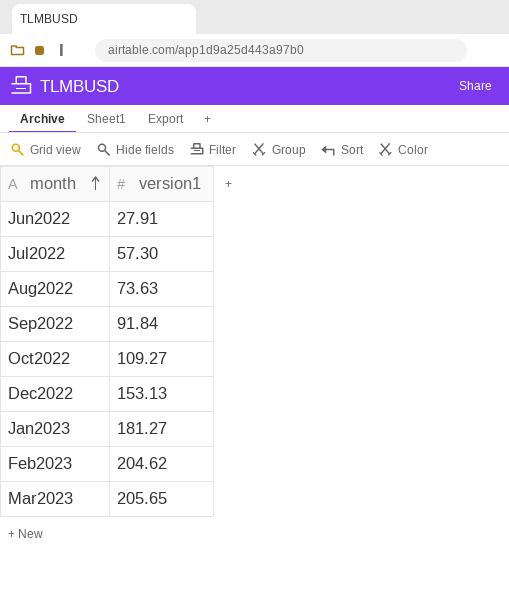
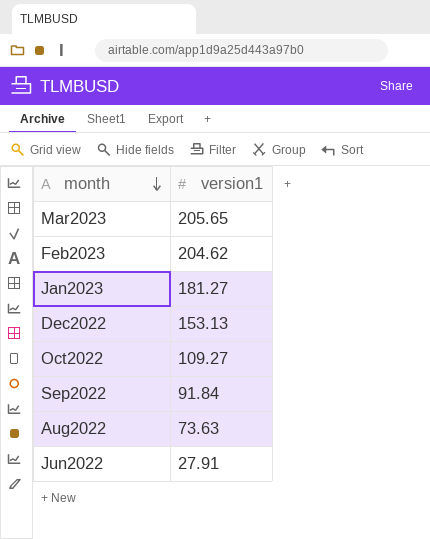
row order: month ascending -> month descending
row Jul2022: 57.30 -> none

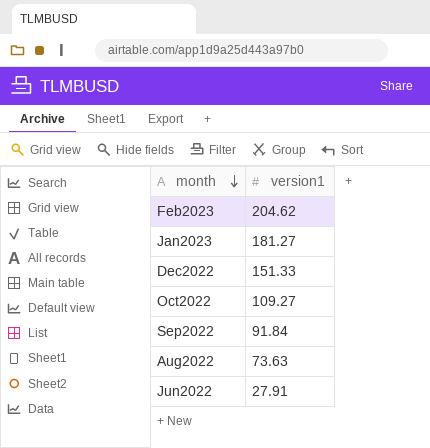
row Mar2023: 205.65 -> none
Dec2022 | version1: 153.13 -> 151.33

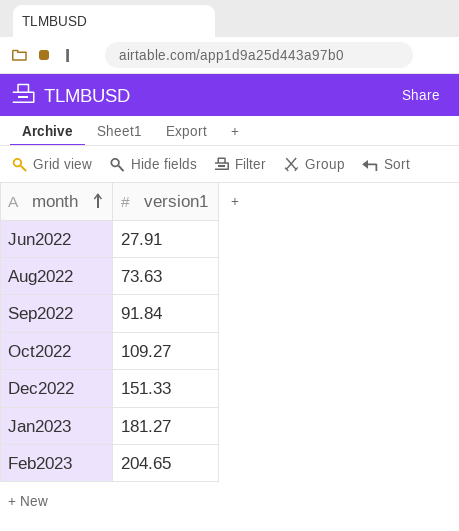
row order: month descending -> month ascending
Feb2023 | version1: 204.62 -> 204.65

